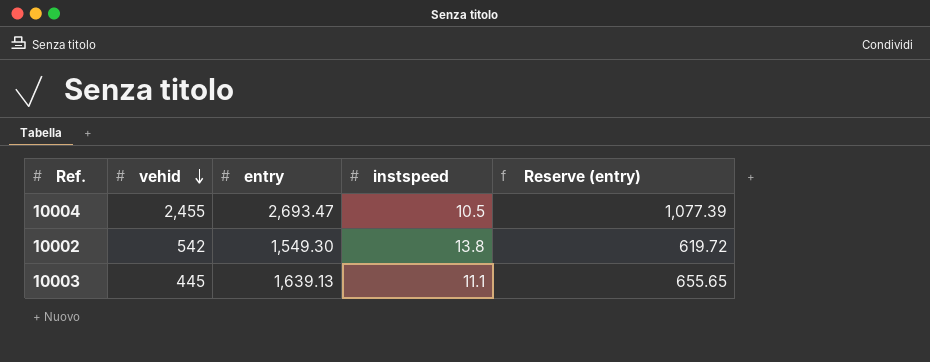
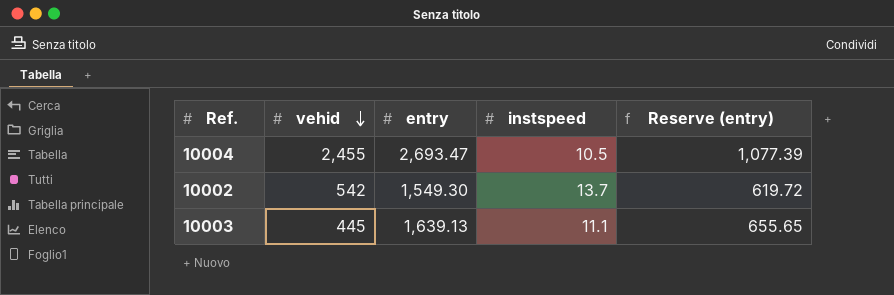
10002 | instspeed: 13.8 -> 13.7

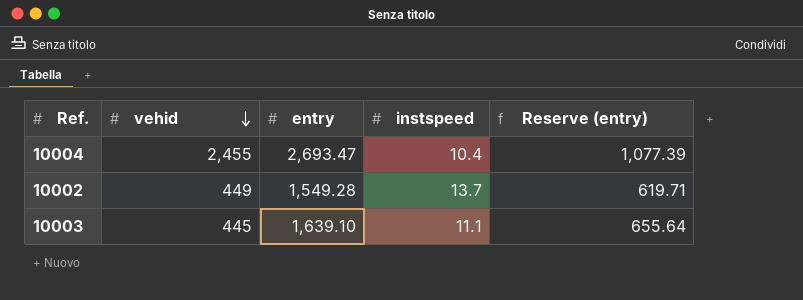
10004 | instspeed: 10.5 -> 10.4
10002 | vehid: 542 -> 449
10002 | entry: 1,549.30 -> 1,549.28
10002 | Reserve (entry): 619.72 -> 619.71
10003 | entry: 1,639.13 -> 1,639.10
10003 | Reserve (entry): 655.65 -> 655.64

